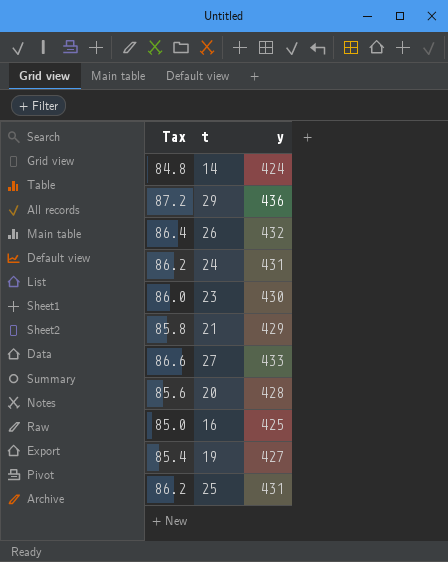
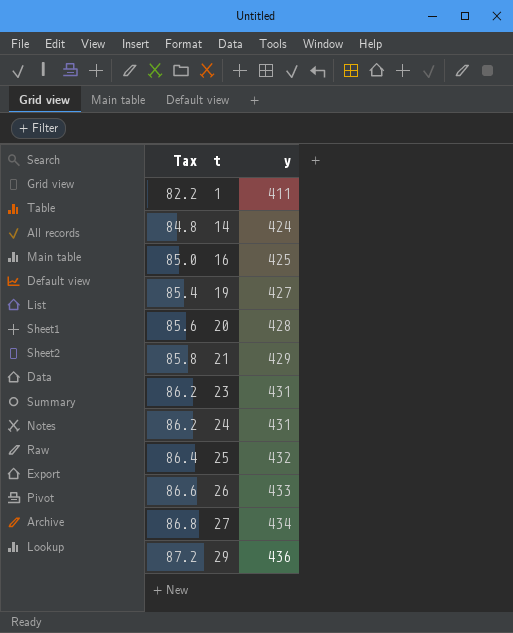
row order: none -> Tax ascending
row 1: none -> 82.2 | 411
23 | Tax: 86.0 -> 86.2
23 | y: 430 -> 431
25 | Tax: 86.2 -> 86.4
25 | y: 431 -> 432
26 | Tax: 86.4 -> 86.6
26 | y: 432 -> 433
27 | Tax: 86.6 -> 86.8
27 | y: 433 -> 434

